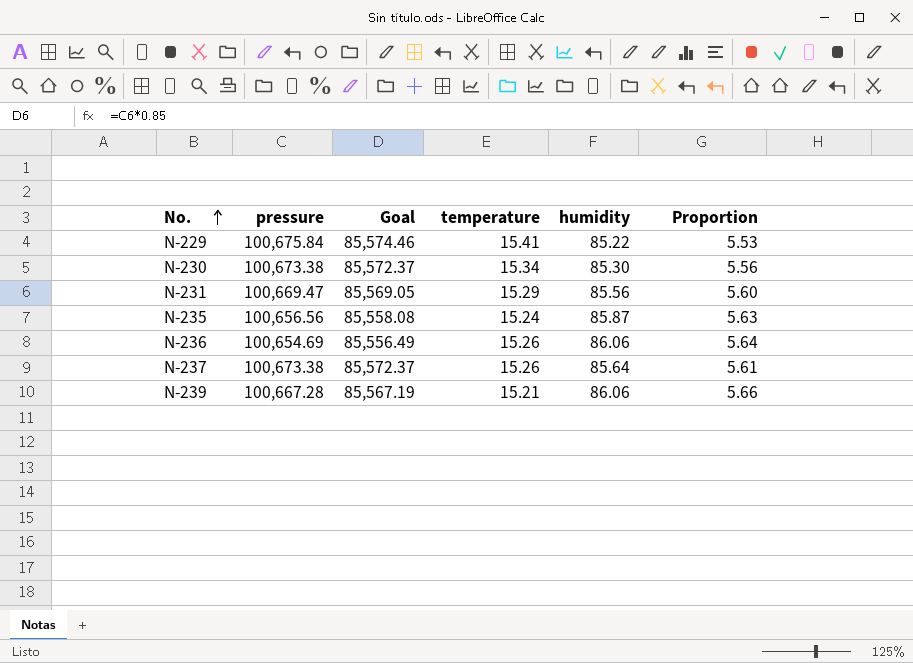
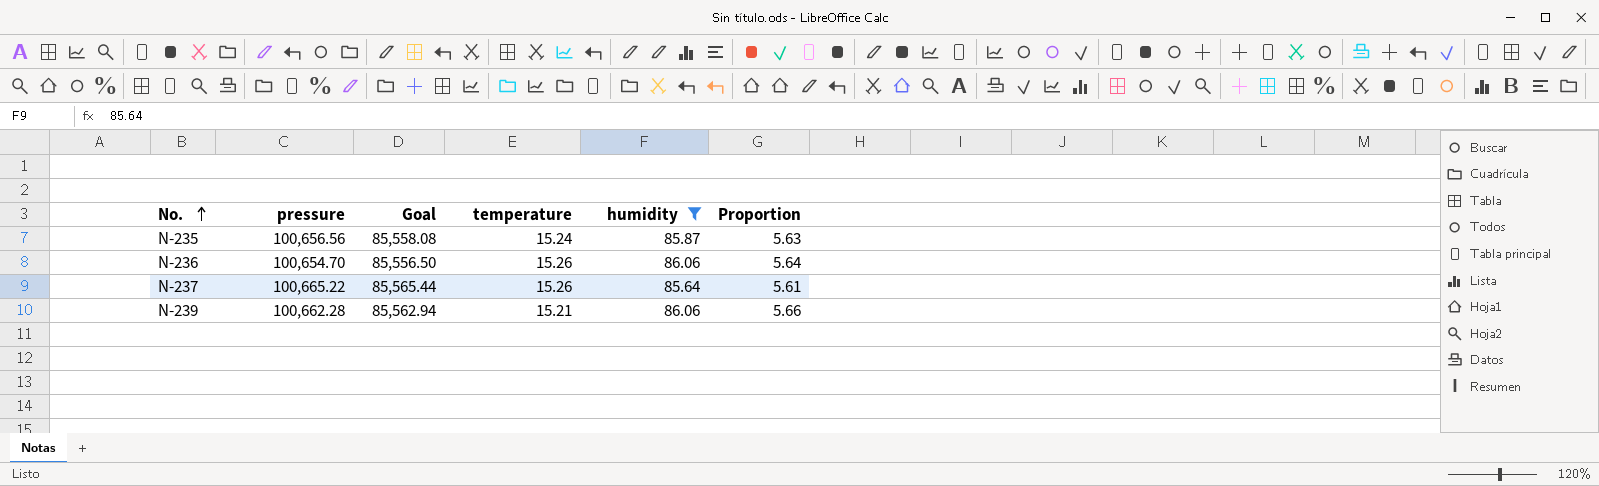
filter: none -> humidity >= 85.64
N-236 | pressure: 100,654.69 -> 100,654.70
N-236 | Goal: 85,556.49 -> 85,556.50
N-237 | pressure: 100,673.38 -> 100,665.22
N-237 | Goal: 85,572.37 -> 85,565.44
N-239 | pressure: 100,667.28 -> 100,662.28
N-239 | Goal: 85,567.19 -> 85,562.94

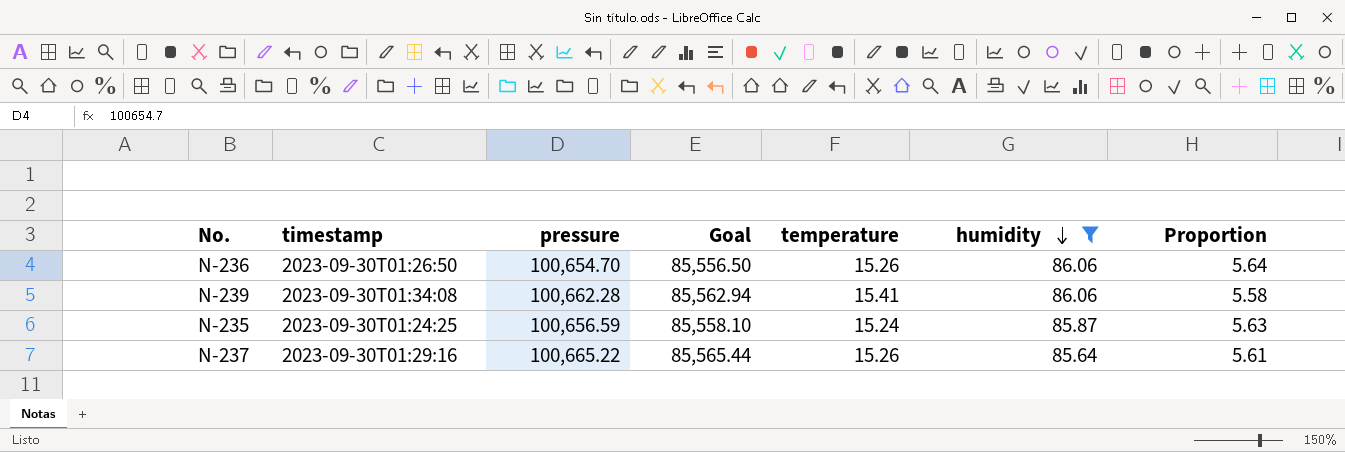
row order: No. ascending -> humidity descending
column timestamp | position: none -> 2
N-239 | temperature: 15.21 -> 15.41
N-239 | Proportion: 5.66 -> 5.58
N-235 | pressure: 100,656.56 -> 100,656.59
N-235 | Goal: 85,558.08 -> 85,558.10

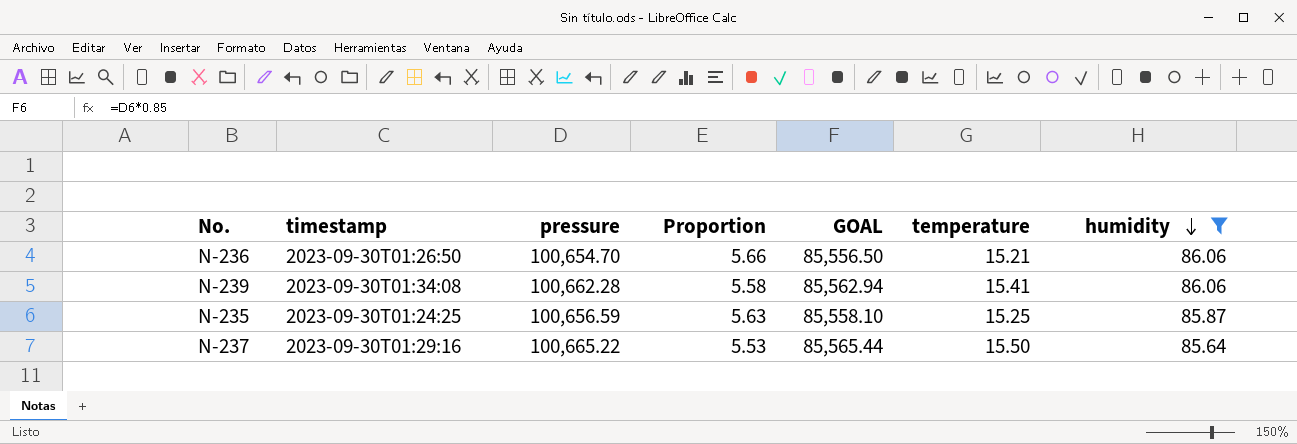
column Proportion | position: 7 -> 4
column name: Goal -> GOAL
N-236 | Proportion: 5.64 -> 5.66
N-236 | temperature: 15.26 -> 15.21
N-235 | temperature: 15.24 -> 15.25
N-237 | Proportion: 5.61 -> 5.53
N-237 | temperature: 15.26 -> 15.50

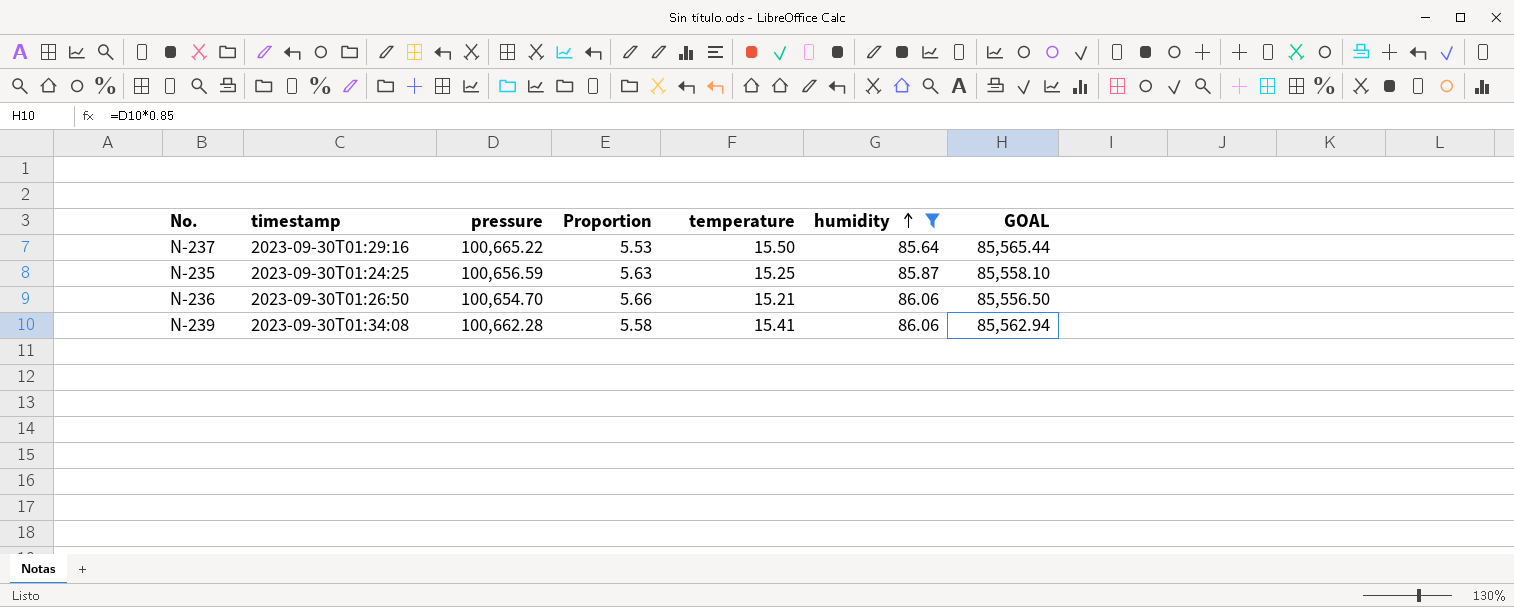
row order: humidity descending -> humidity ascending
column GOAL | position: 5 -> 7

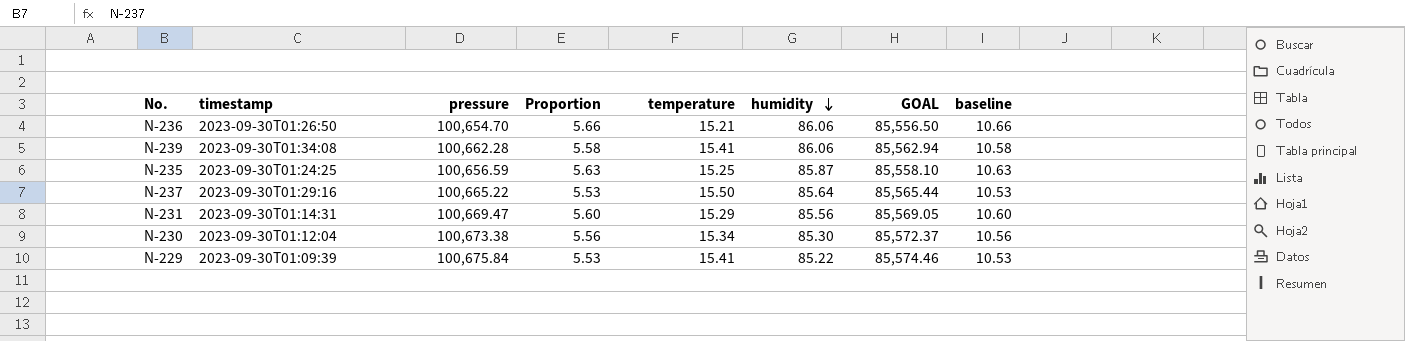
filter: humidity >= 85.64 -> none
row order: humidity ascending -> humidity descending
column baseline | formula: none -> [Proportion] + 5

